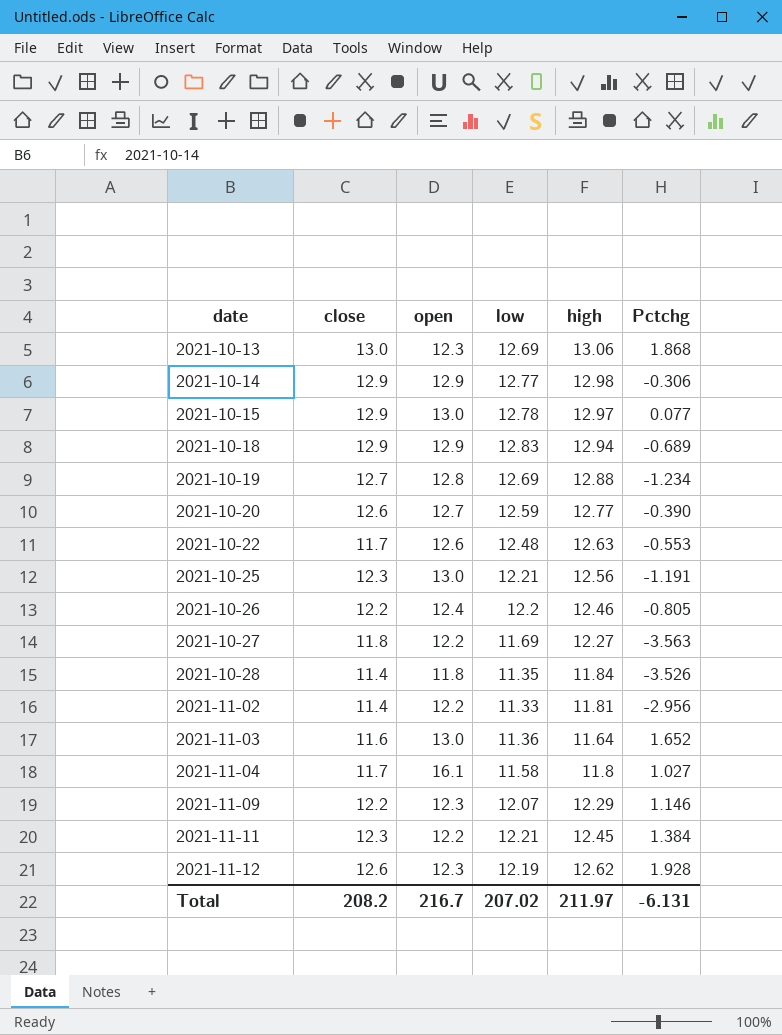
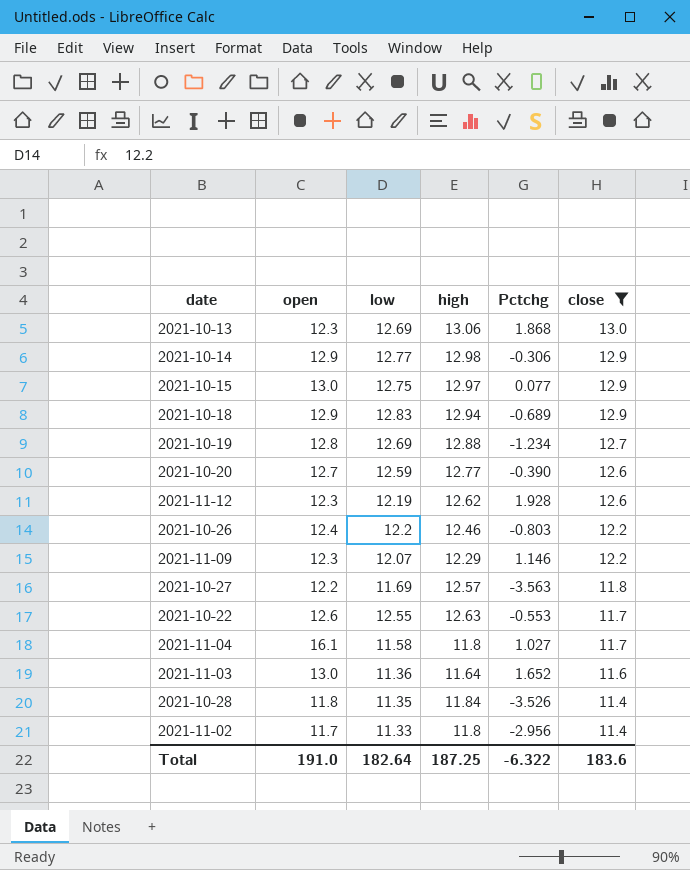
filter: none -> close != 12.3
row order: date ascending -> close descending
column close | position: 2 -> 6
2021-10-15 | low: 12.78 -> 12.75
2021-10-26 | Pctchg: -0.805 -> -0.803
2021-10-27 | high: 12.27 -> 12.57
2021-10-22 | low: 12.48 -> 12.55
2021-11-02 | open: 12.2 -> 11.7
2021-11-02 | high: 11.81 -> 11.8
Total | open: 216.7 -> 191.0
Total | low: 207.02 -> 182.64
Total | high: 211.97 -> 187.25
Total | Pctchg: -6.131 -> -6.322
Total | close: 208.2 -> 183.6

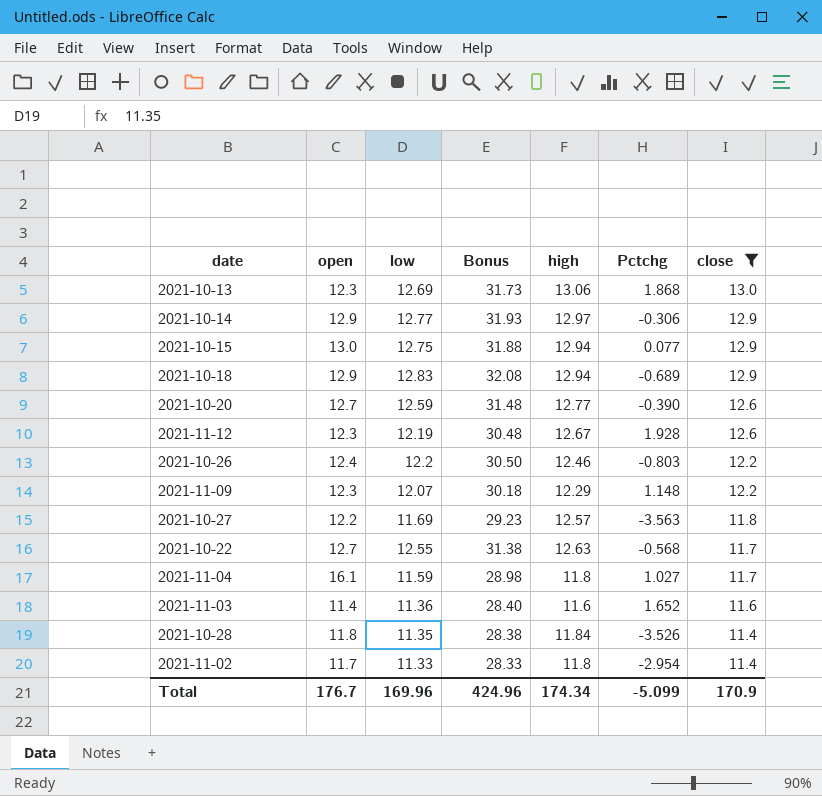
column Bonus | formula: none -> [low] * 2.5
row 2021-10-19: 12.8 | 12.69 | 12.88 | -1.234 | 12.7 -> none
2021-10-14 | high: 12.98 -> 12.97
2021-10-15 | high: 12.97 -> 12.94
2021-11-12 | high: 12.62 -> 12.67
2021-11-09 | Pctchg: 1.146 -> 1.148
2021-10-22 | open: 12.6 -> 12.7
2021-10-22 | Pctchg: -0.553 -> -0.568
2021-11-04 | low: 11.58 -> 11.59
2021-11-03 | open: 13.0 -> 11.4
2021-11-03 | high: 11.64 -> 11.6
2021-11-02 | Pctchg: -2.956 -> -2.954
Total | open: 191.0 -> 176.7
Total | low: 182.64 -> 169.96
Total | high: 187.25 -> 174.34
Total | Pctchg: -6.322 -> -5.099
Total | close: 183.6 -> 170.9

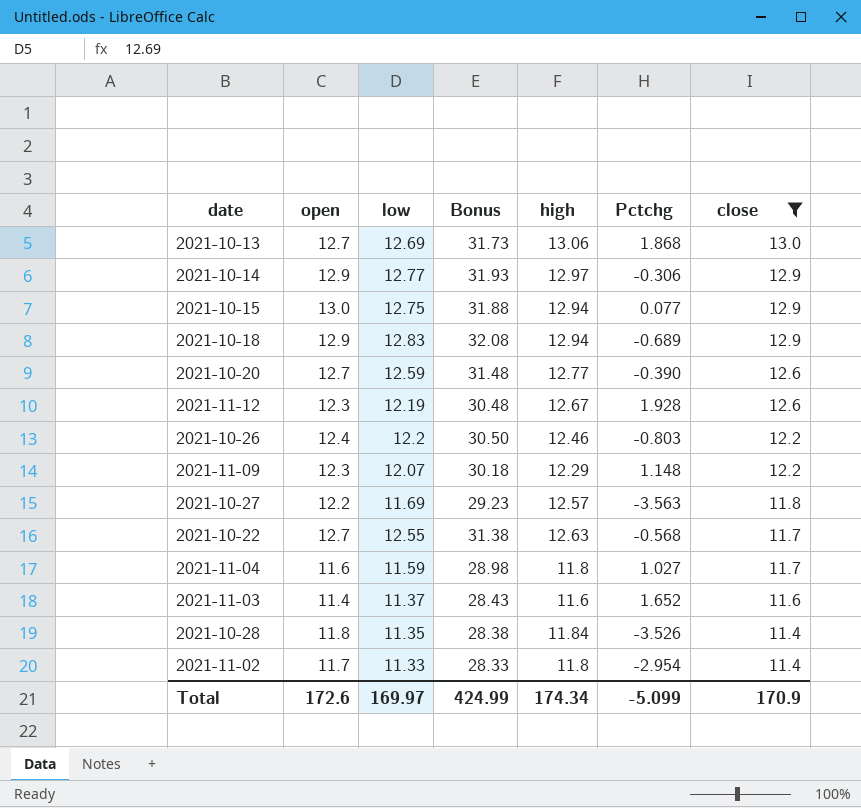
2021-10-13 | open: 12.3 -> 12.7
2021-11-04 | open: 16.1 -> 11.6
2021-11-03 | low: 11.36 -> 11.37
2021-11-03 | Bonus: 28.40 -> 28.43
Total | open: 176.7 -> 172.6
Total | low: 169.96 -> 169.97
Total | Bonus: 424.96 -> 424.99

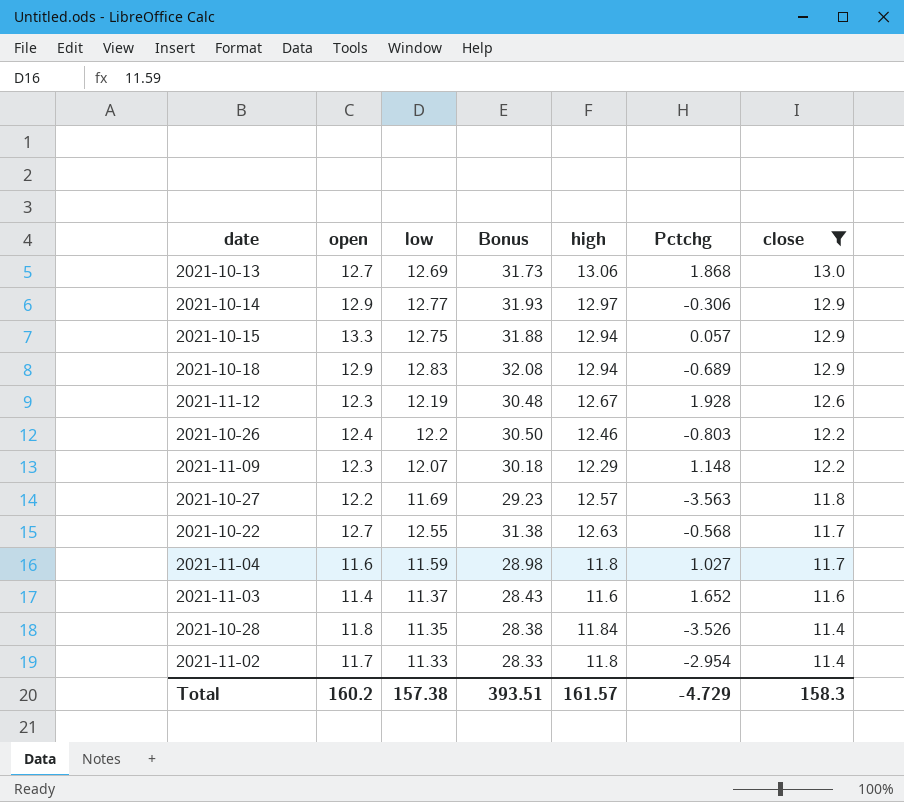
row 2021-10-20: 12.7 | 12.59 | 31.48 | 12.77 | -0.390 | 12.6 -> none
2021-10-15 | open: 13.0 -> 13.3
2021-10-15 | Pctchg: 0.077 -> 0.057
Total | open: 172.6 -> 160.2
Total | low: 169.97 -> 157.38
Total | Bonus: 424.99 -> 393.51
Total | high: 174.34 -> 161.57
Total | Pctchg: -5.099 -> -4.729
Total | close: 170.9 -> 158.3

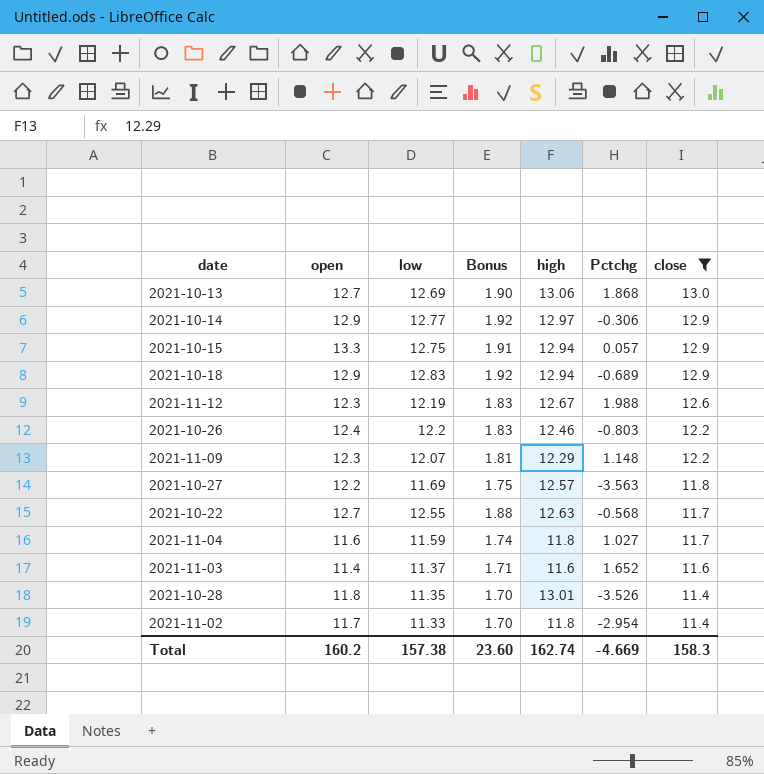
column Bonus | formula: [low] * 2.5 -> [low] * 0.15
2021-11-12 | Pctchg: 1.928 -> 1.988
2021-10-28 | high: 11.84 -> 13.01
Total | Bonus: 393.51 -> 23.60
Total | high: 161.57 -> 162.74
Total | Pctchg: -4.729 -> -4.669

